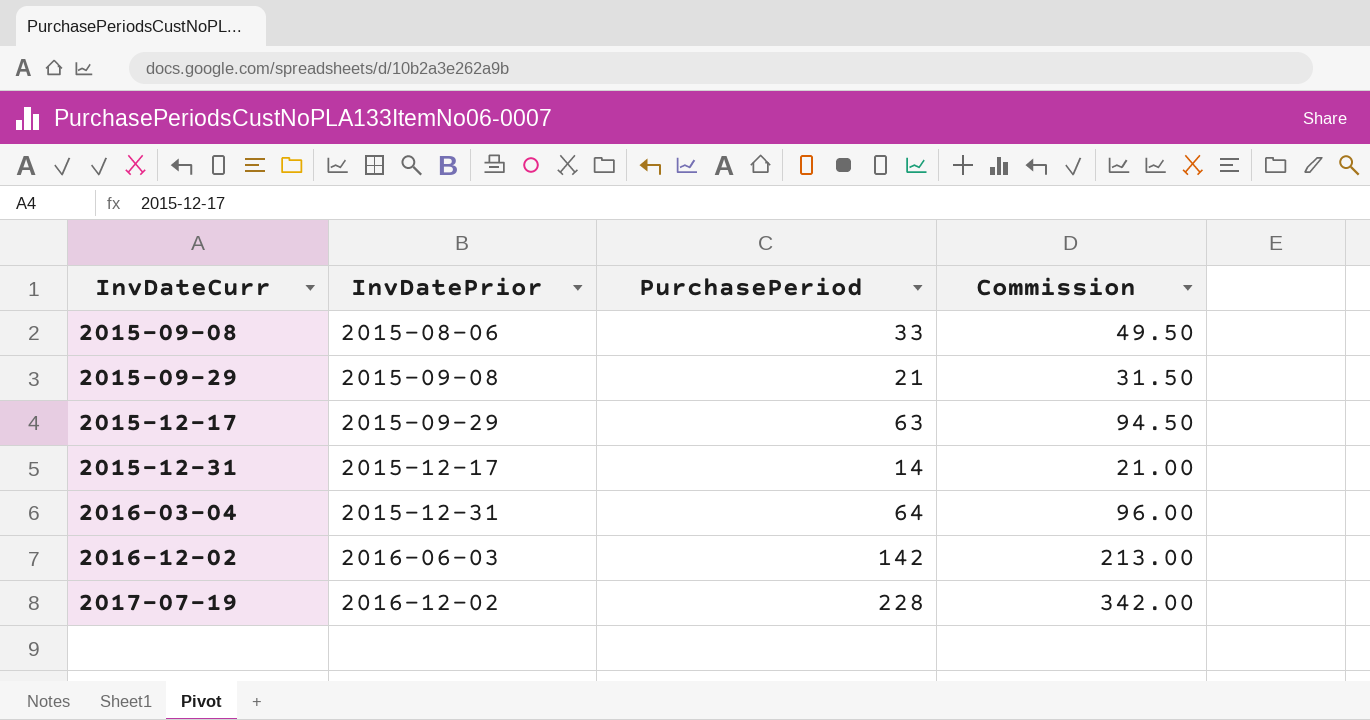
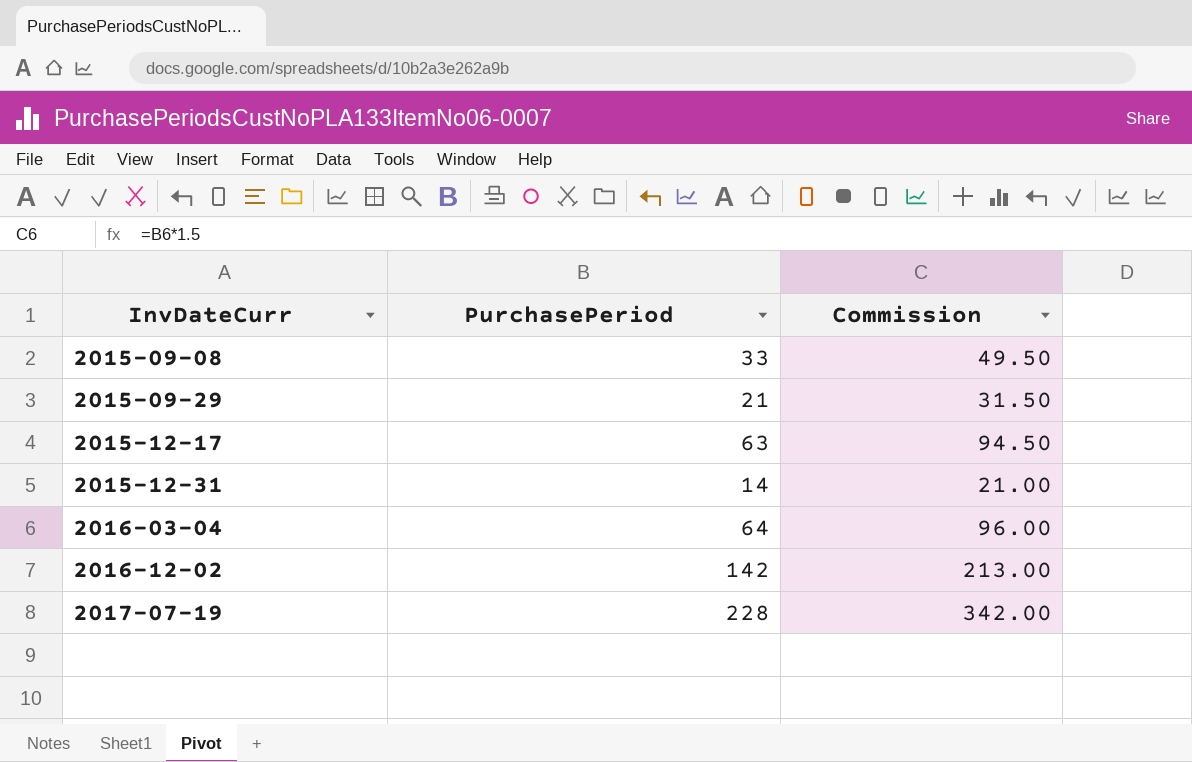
column InvDatePrior | position: 2 -> none

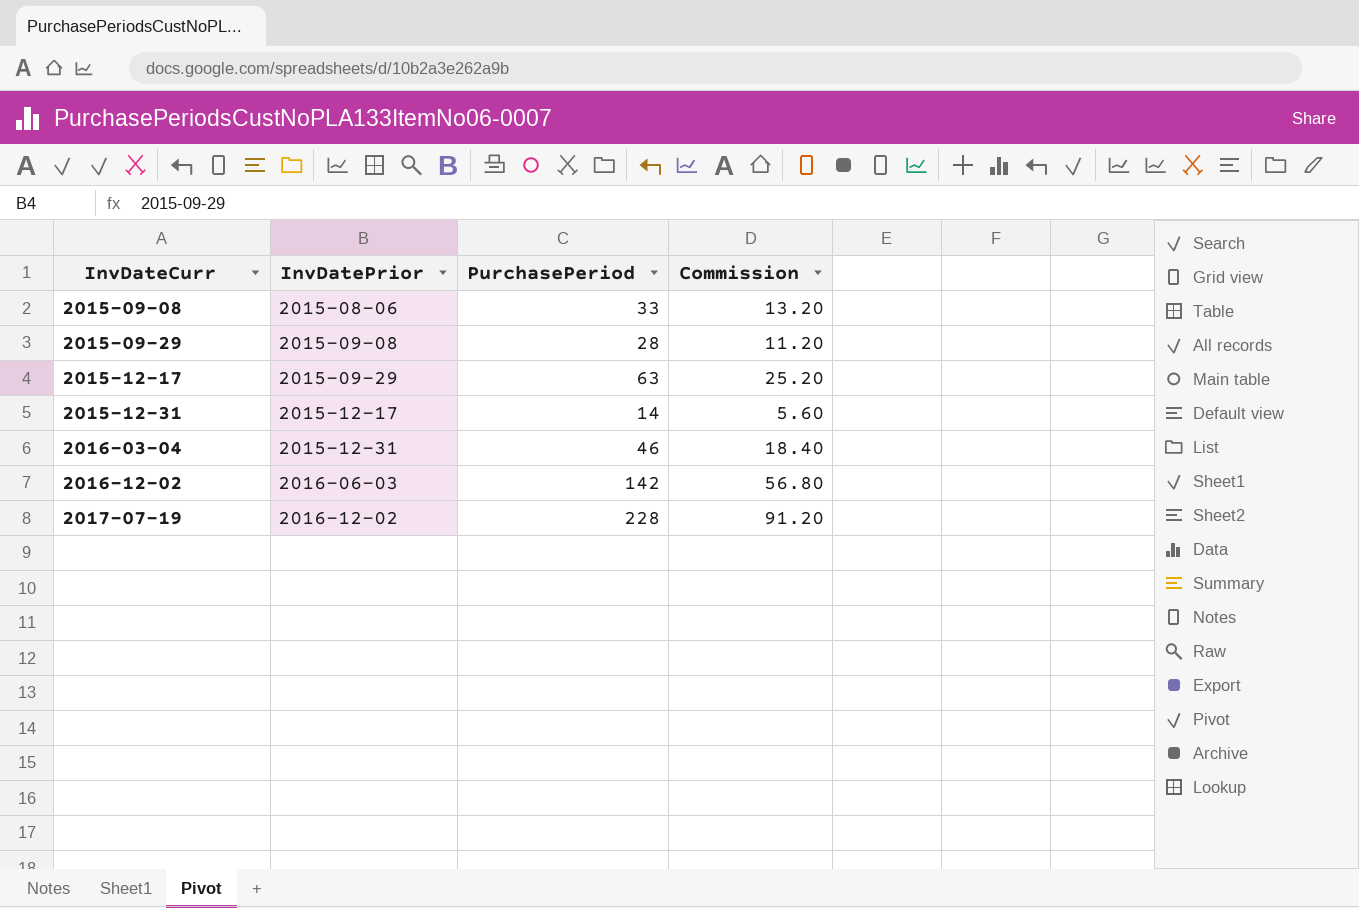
column InvDatePrior | position: none -> 2
column Commission | formula: [PurchasePeriod] * 1.5 -> [PurchasePeriod] * 0.4
2015-09-29 | PurchasePeriod: 21 -> 28
2016-03-04 | PurchasePeriod: 64 -> 46

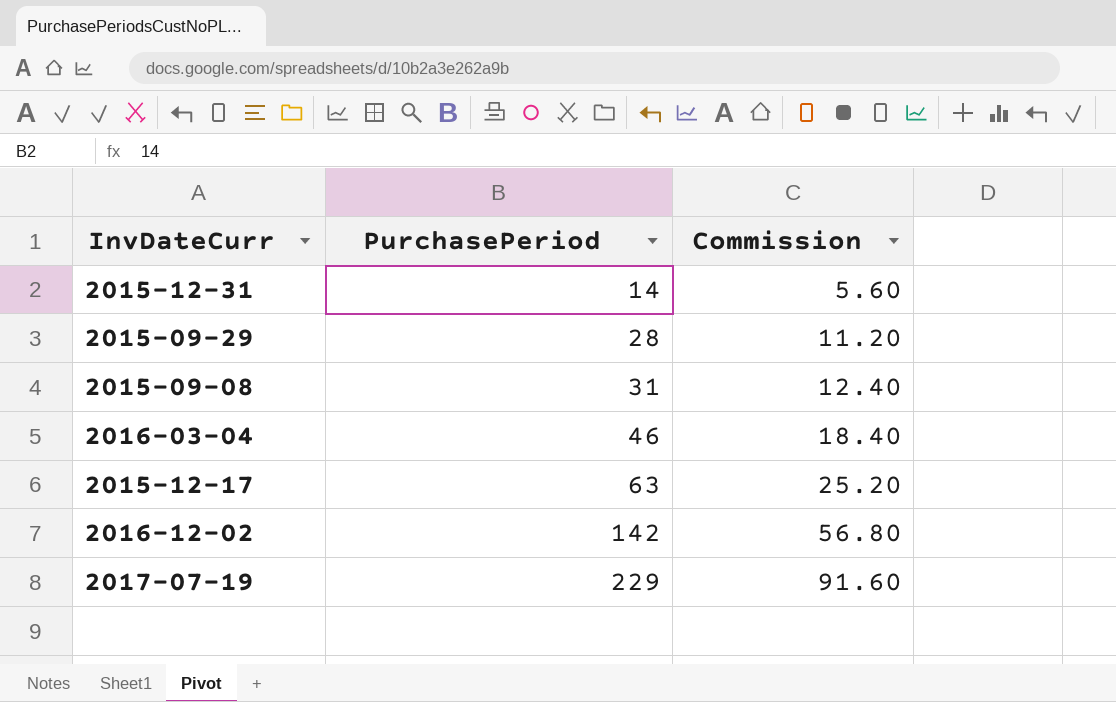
row order: InvDateCurr ascending -> PurchasePeriod ascending
column InvDatePrior | position: 2 -> none
2015-09-08 | PurchasePeriod: 33 -> 31
2015-09-08 | Commission: 13.20 -> 12.40
2017-07-19 | PurchasePeriod: 228 -> 229
2017-07-19 | Commission: 91.20 -> 91.60

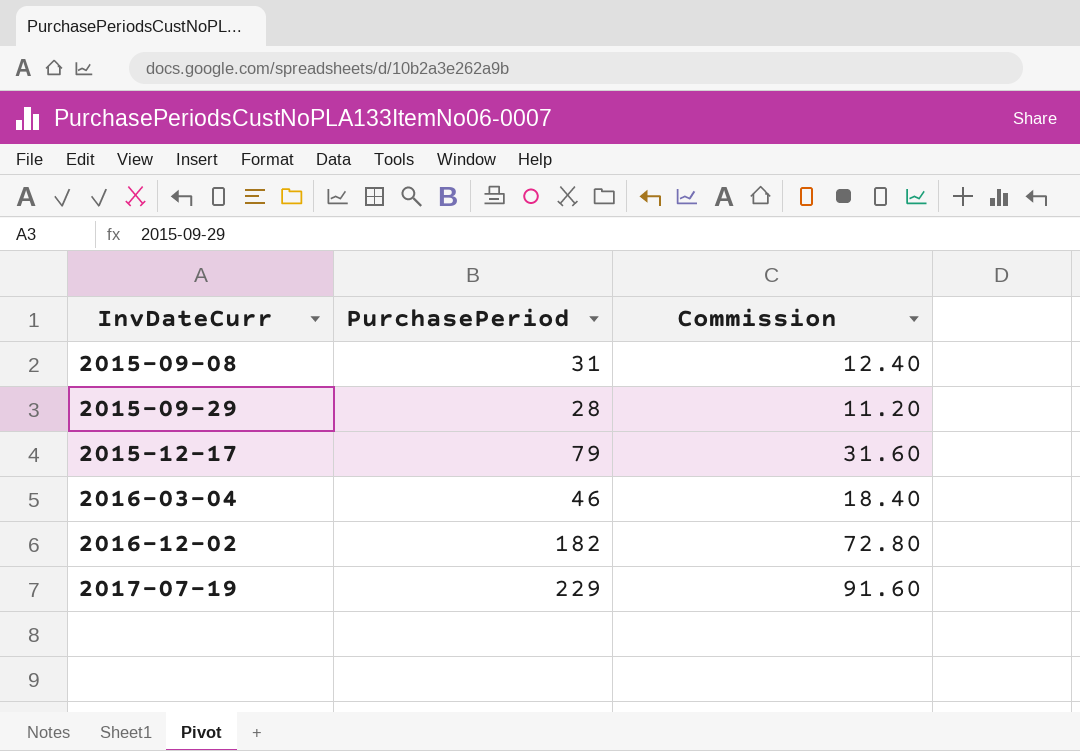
row order: PurchasePeriod ascending -> InvDateCurr ascending
row 2015-12-31: 14 | 5.60 -> none
2015-12-17 | PurchasePeriod: 63 -> 79
2015-12-17 | Commission: 25.20 -> 31.60
2016-12-02 | PurchasePeriod: 142 -> 182
2016-12-02 | Commission: 56.80 -> 72.80

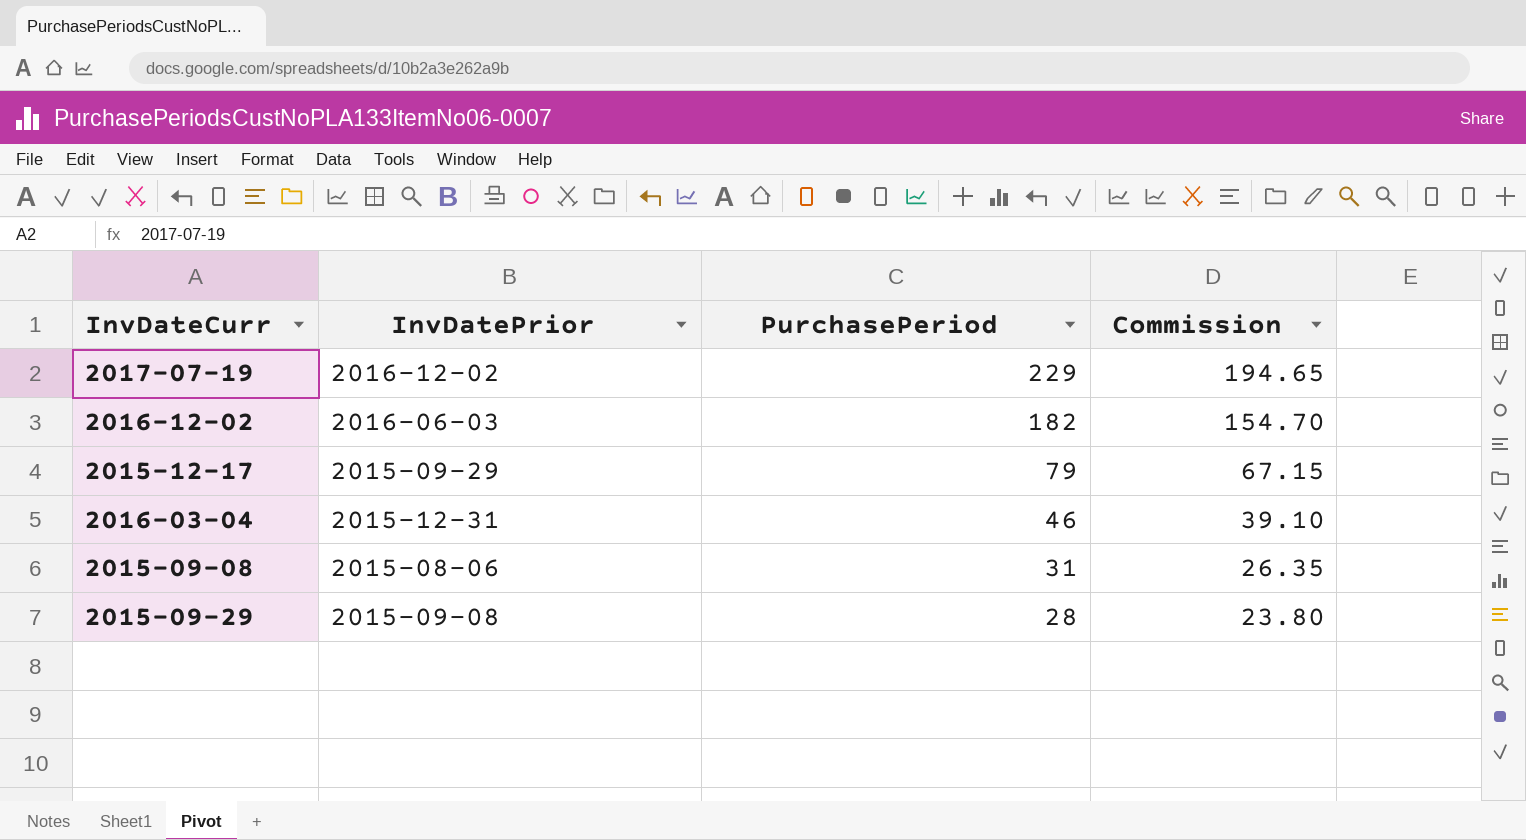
row order: InvDateCurr ascending -> PurchasePeriod descending
column InvDatePrior | position: none -> 2
column Commission | formula: [PurchasePeriod] * 0.4 -> [PurchasePeriod] * 0.85

